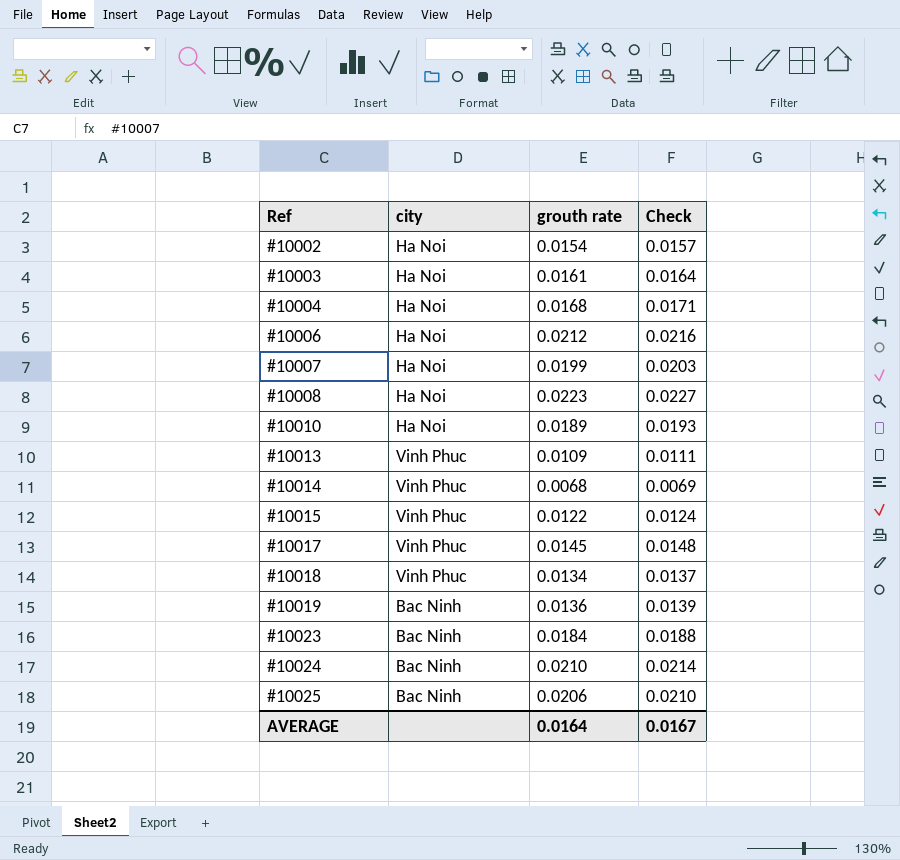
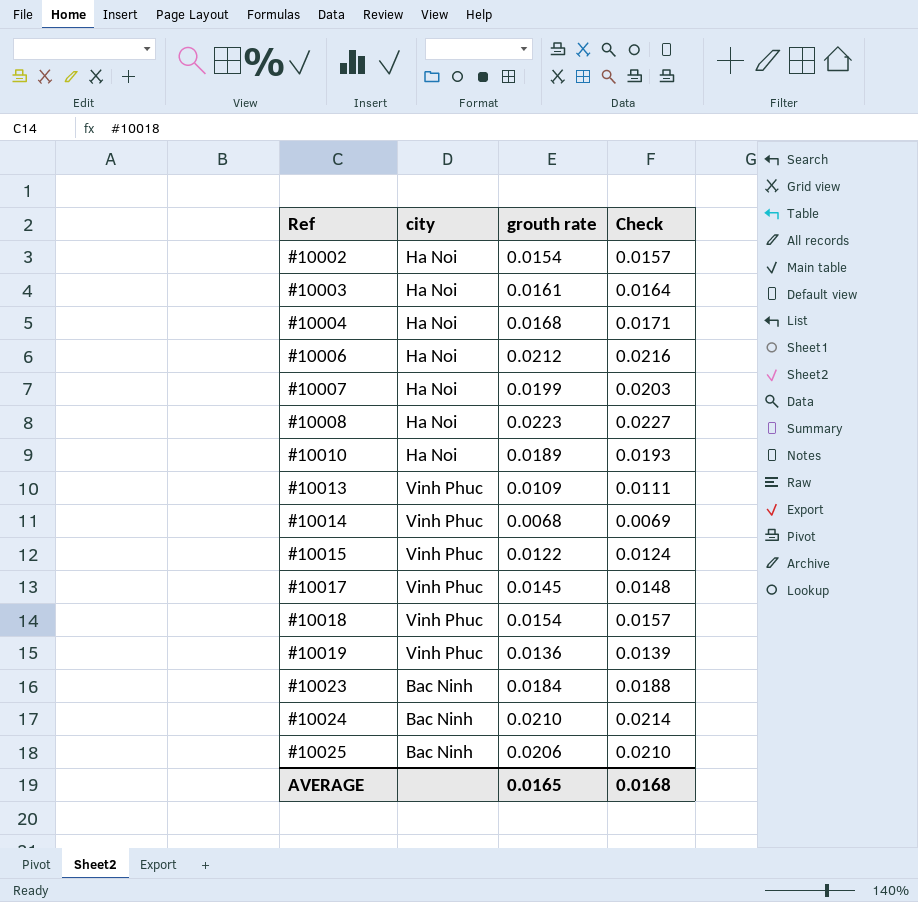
#10018 | grouth rate: 0.0134 -> 0.0154
#10018 | Check: 0.0137 -> 0.0157
#10019 | city: Bac Ninh -> Vinh Phuc
AVERAGE | grouth rate: 0.0164 -> 0.0165
AVERAGE | Check: 0.0167 -> 0.0168

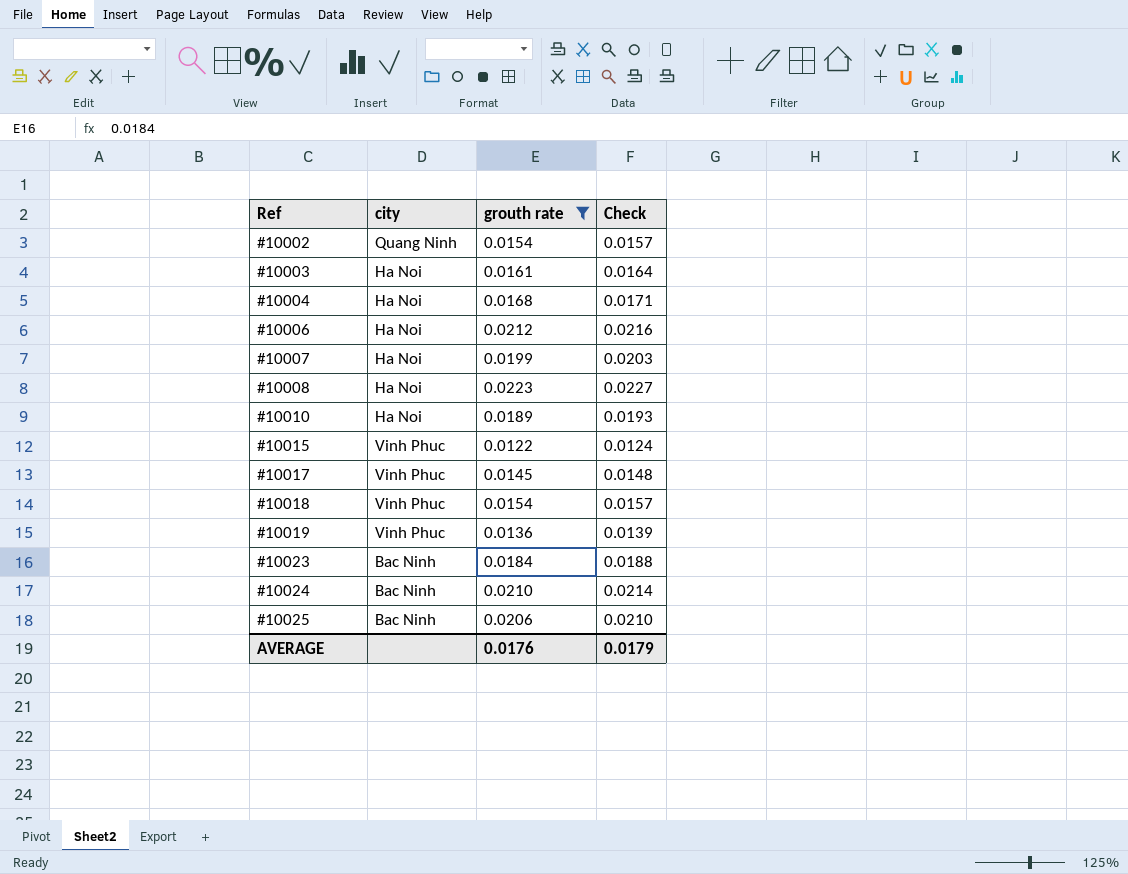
filter: none -> grouth rate >= 0.0122
#10002 | city: Ha Noi -> Quang Ninh
AVERAGE | grouth rate: 0.0165 -> 0.0176
AVERAGE | Check: 0.0168 -> 0.0179

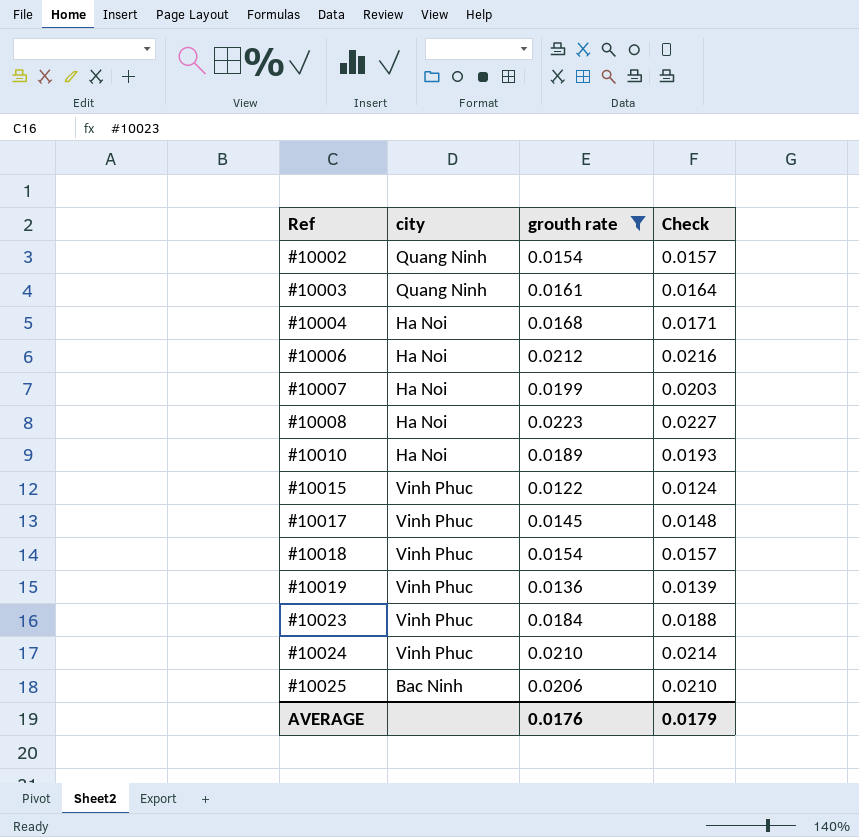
#10003 | city: Ha Noi -> Quang Ninh
#10023 | city: Bac Ninh -> Vinh Phuc
#10024 | city: Bac Ninh -> Vinh Phuc

